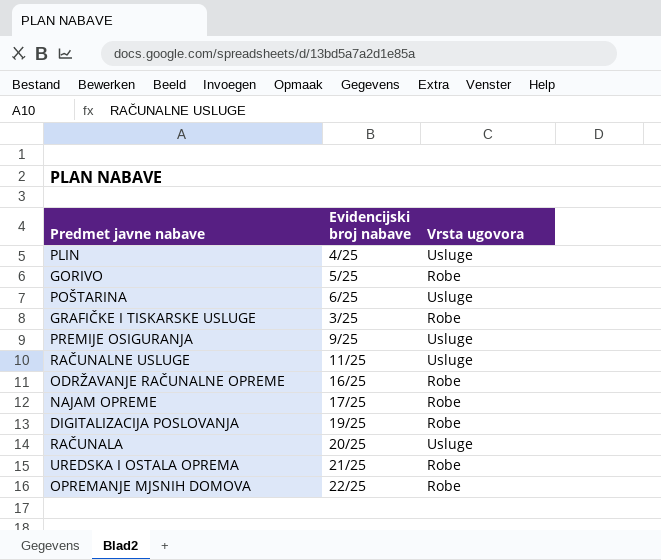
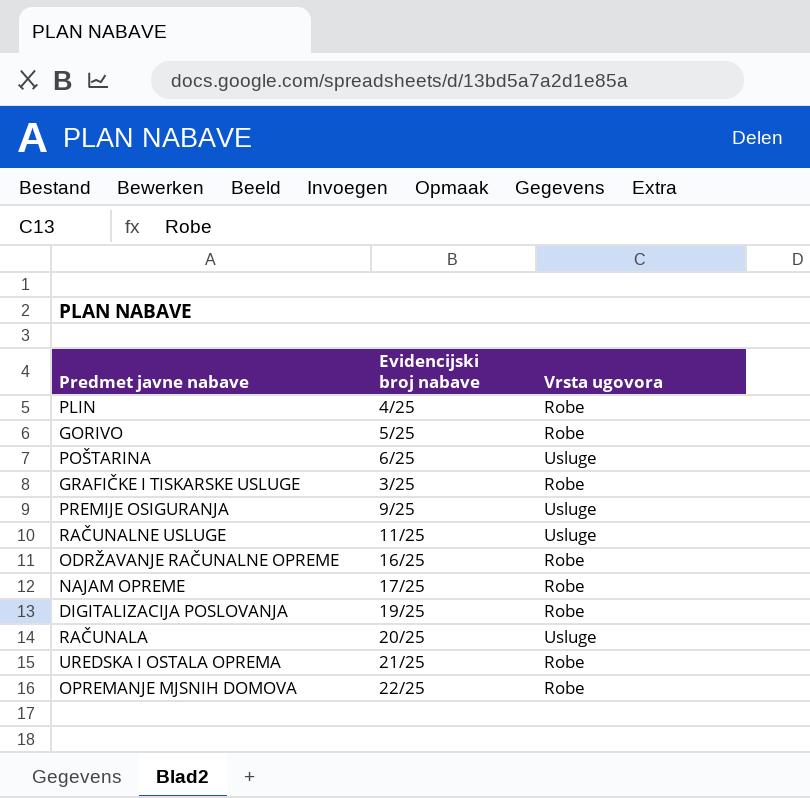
PLIN | Vrsta ugovora: Usluge -> Robe

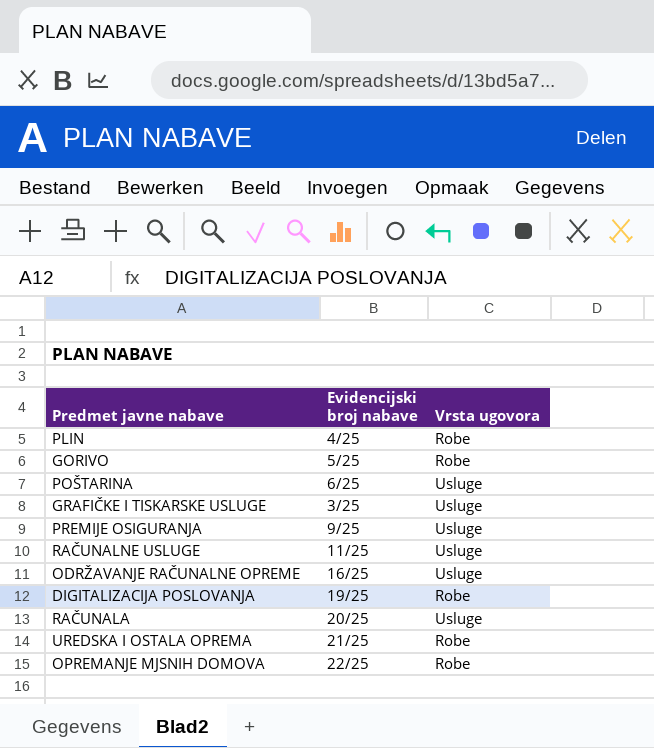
row NAJAM OPREME: 17/25 | Robe -> none
GRAFIČKE I TISKARSKE USLUGE | Vrsta ugovora: Robe -> Usluge
ODRŽAVANJE RAČUNALNE OPREME | Vrsta ugovora: Robe -> Usluge

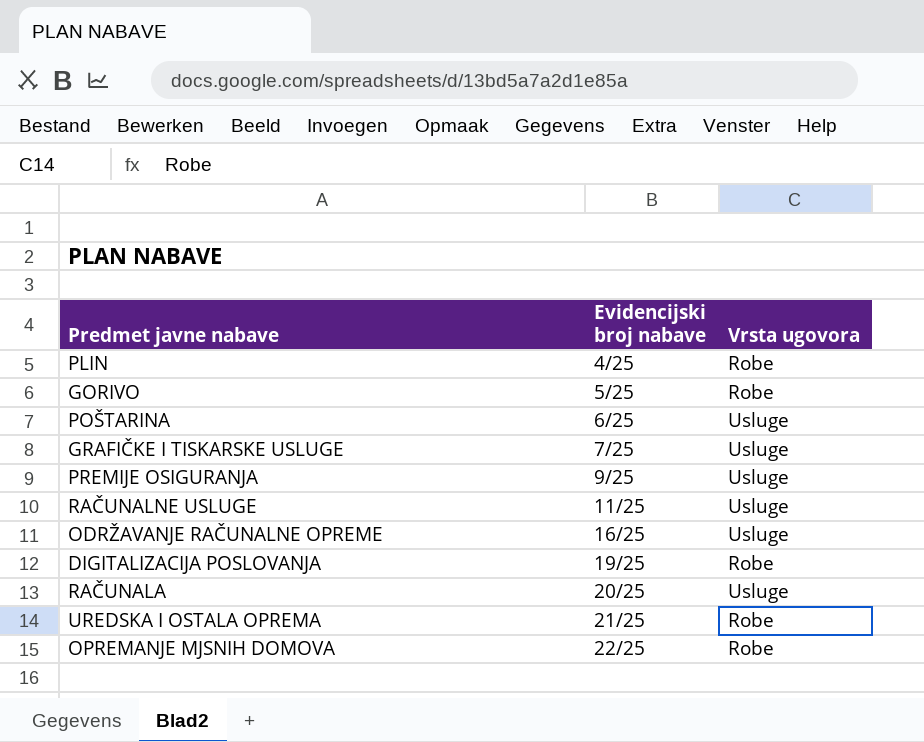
GRAFIČKE I TISKARSKE USLUGE | Evidencijski broj nabave: 3/25 -> 7/25

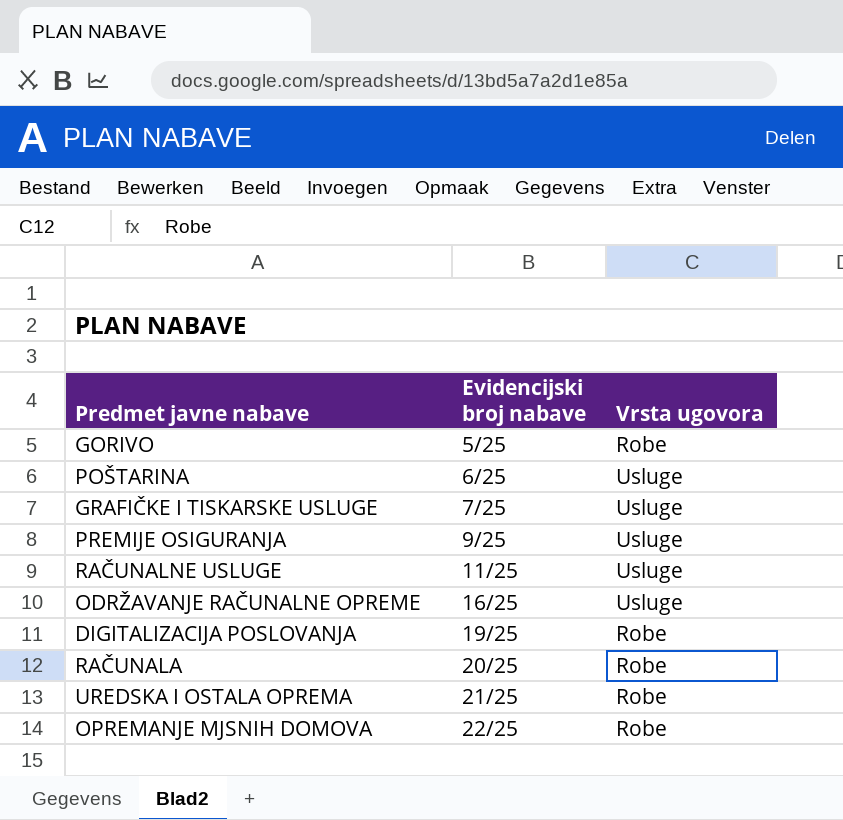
row PLIN: 4/25 | Robe -> none
RAČUNALA | Vrsta ugovora: Usluge -> Robe

